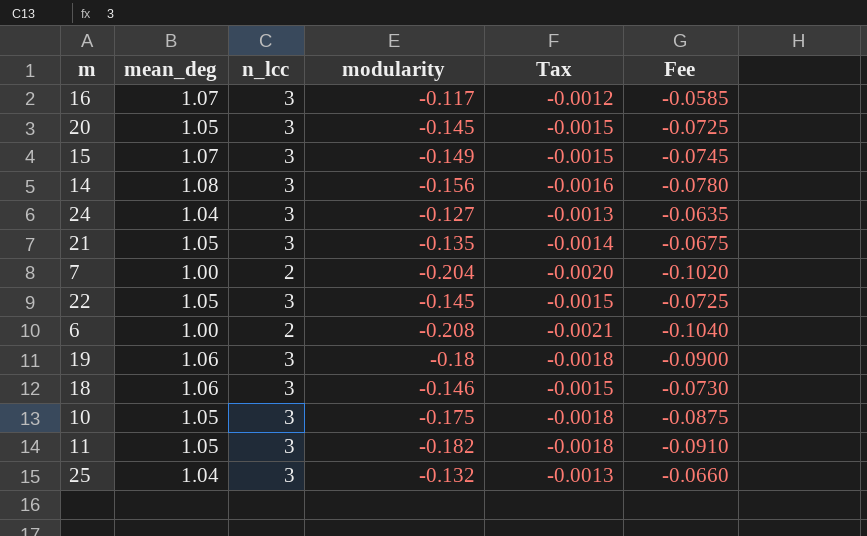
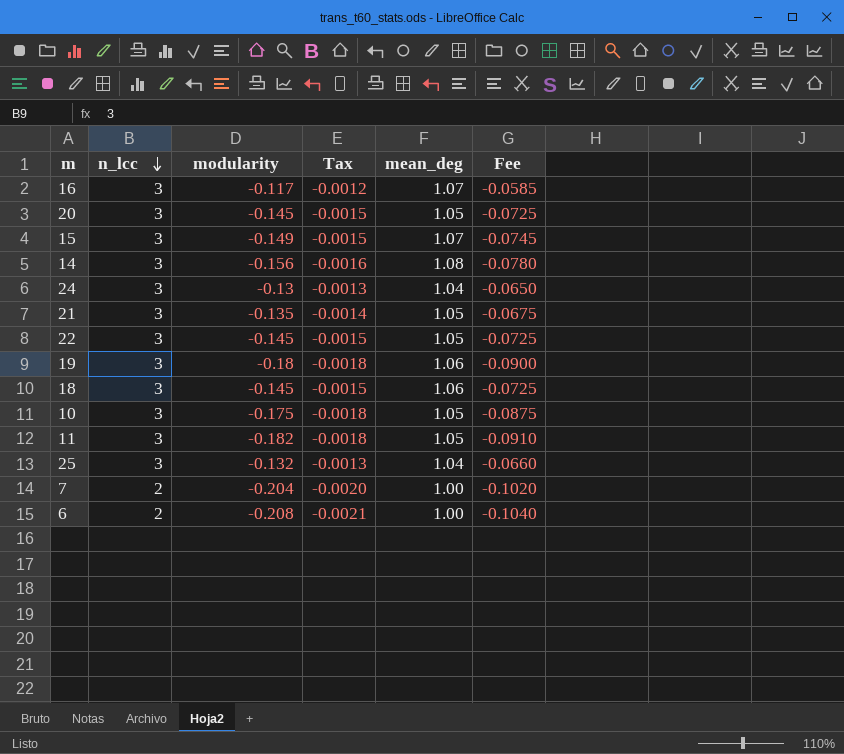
row order: none -> n_lcc descending
column mean_deg | position: 2 -> 5
24 | modularity: -0.127 -> -0.13
24 | Fee: -0.0635 -> -0.0650
18 | modularity: -0.146 -> -0.145
18 | Fee: -0.0730 -> -0.0725

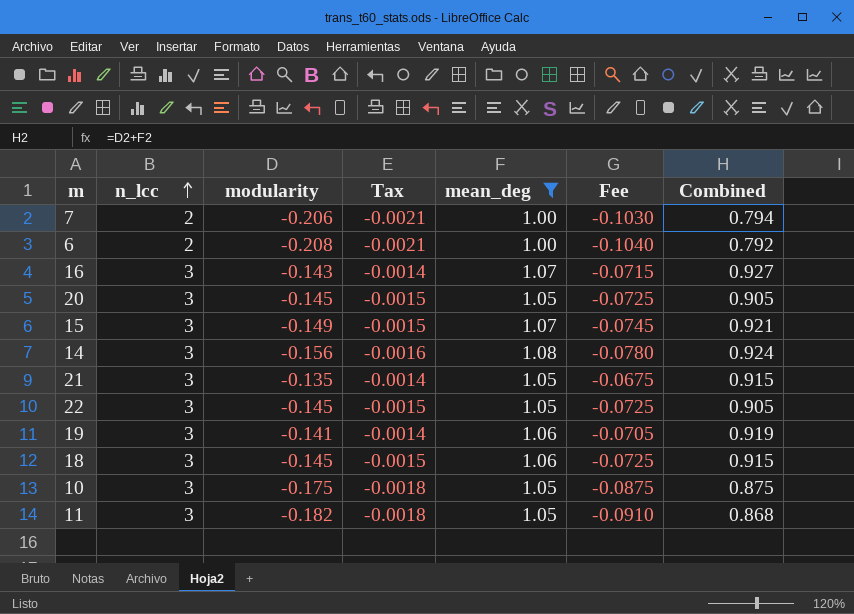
filter: none -> mean_deg != 1.04
row order: n_lcc descending -> n_lcc ascending
column Combined | formula: none -> [modularity] + [mean_deg]
7 | modularity: -0.204 -> -0.206
7 | Tax: -0.0020 -> -0.0021
7 | Fee: -0.1020 -> -0.1030
16 | modularity: -0.117 -> -0.143
16 | Tax: -0.0012 -> -0.0014
16 | Fee: -0.0585 -> -0.0715
19 | modularity: -0.18 -> -0.141
19 | Tax: -0.0018 -> -0.0014
19 | Fee: -0.0900 -> -0.0705

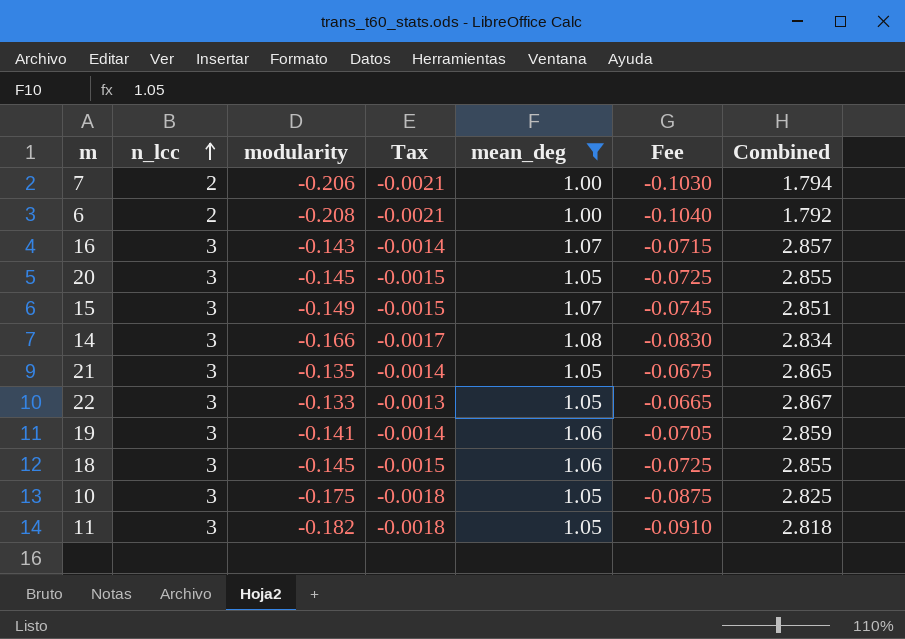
column Combined | formula: [modularity] + [mean_deg] -> [n_lcc] + [modularity]
14 | modularity: -0.156 -> -0.166
14 | Tax: -0.0016 -> -0.0017
14 | Fee: -0.0780 -> -0.0830
22 | modularity: -0.145 -> -0.133
22 | Tax: -0.0015 -> -0.0013
22 | Fee: -0.0725 -> -0.0665

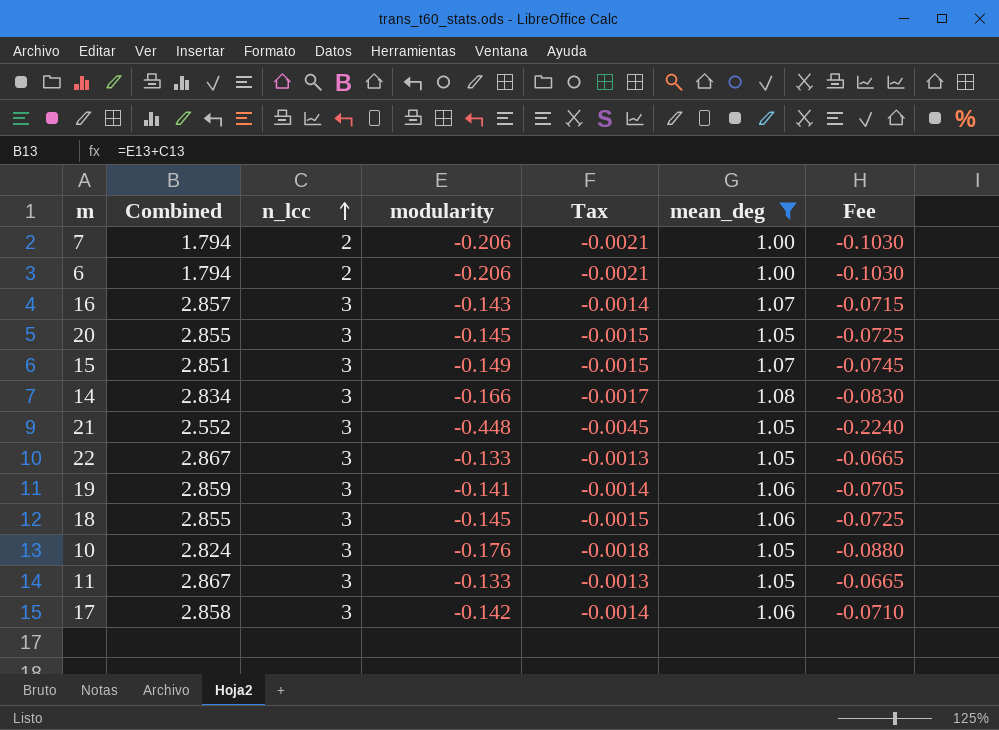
column Combined | position: 7 -> 2
6 | Combined: 1.792 -> 1.794
6 | modularity: -0.208 -> -0.206
6 | Fee: -0.1040 -> -0.1030
21 | Combined: 2.865 -> 2.552
21 | modularity: -0.135 -> -0.448
21 | Tax: -0.0014 -> -0.0045
21 | Fee: -0.0675 -> -0.2240
10 | Combined: 2.825 -> 2.824
10 | modularity: -0.175 -> -0.176
10 | Fee: -0.0875 -> -0.0880
11 | Combined: 2.818 -> 2.867
11 | modularity: -0.182 -> -0.133
11 | Tax: -0.0018 -> -0.0013
11 | Fee: -0.0910 -> -0.0665
row 17: none -> 2.858 | 3 | -0.142 | -0.0014 | 1.06 | -0.0710

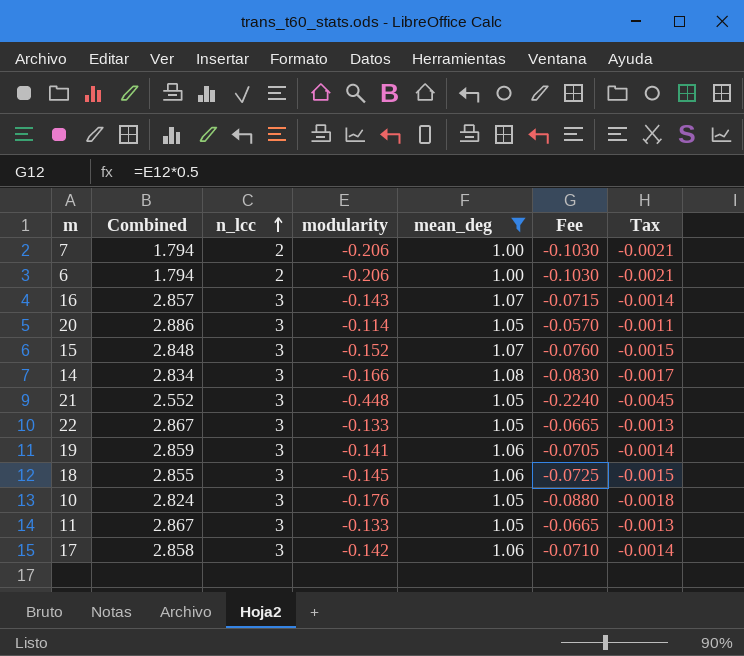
column Tax | position: 5 -> 7
20 | Combined: 2.855 -> 2.886
20 | modularity: -0.145 -> -0.114
20 | Fee: -0.0725 -> -0.0570
20 | Tax: -0.0015 -> -0.0011
15 | Combined: 2.851 -> 2.848
15 | modularity: -0.149 -> -0.152
15 | Fee: -0.0745 -> -0.0760

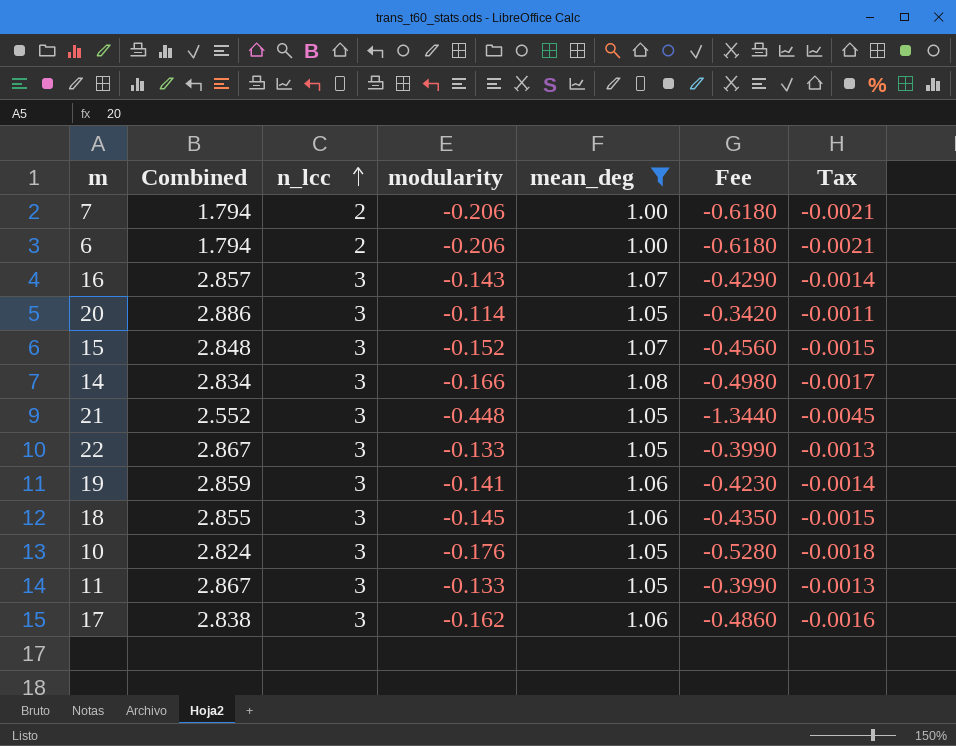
column Fee | formula: [modularity] * 0.5 -> [modularity] * 3
17 | Combined: 2.858 -> 2.838
17 | modularity: -0.142 -> -0.162
17 | Tax: -0.0014 -> -0.0016

